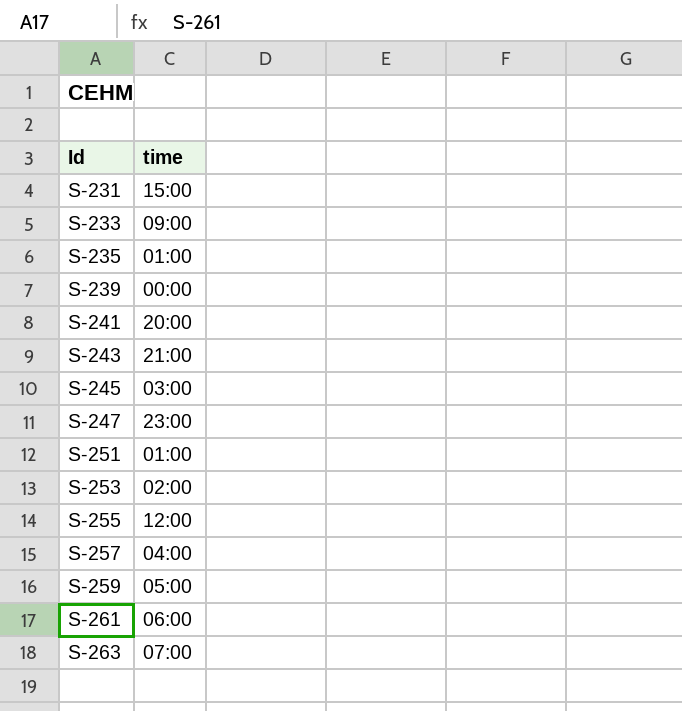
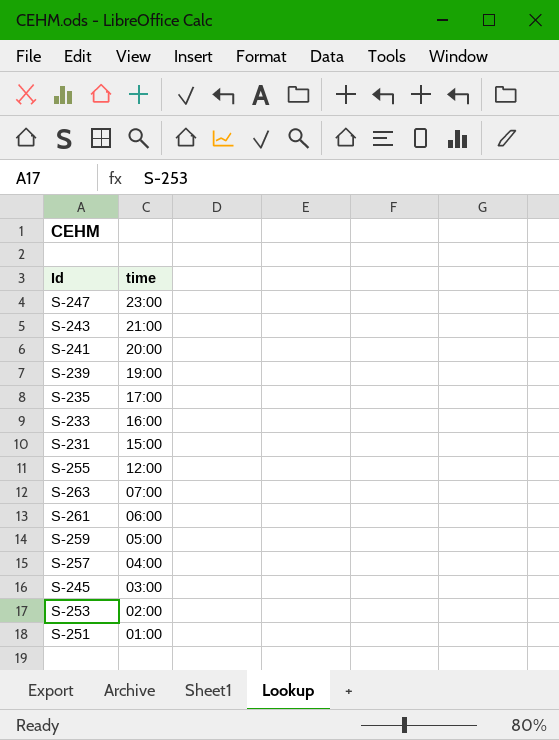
row order: Id ascending -> time descending
S-239 | time: 00:00 -> 19:00
S-235 | time: 01:00 -> 17:00
S-233 | time: 09:00 -> 16:00

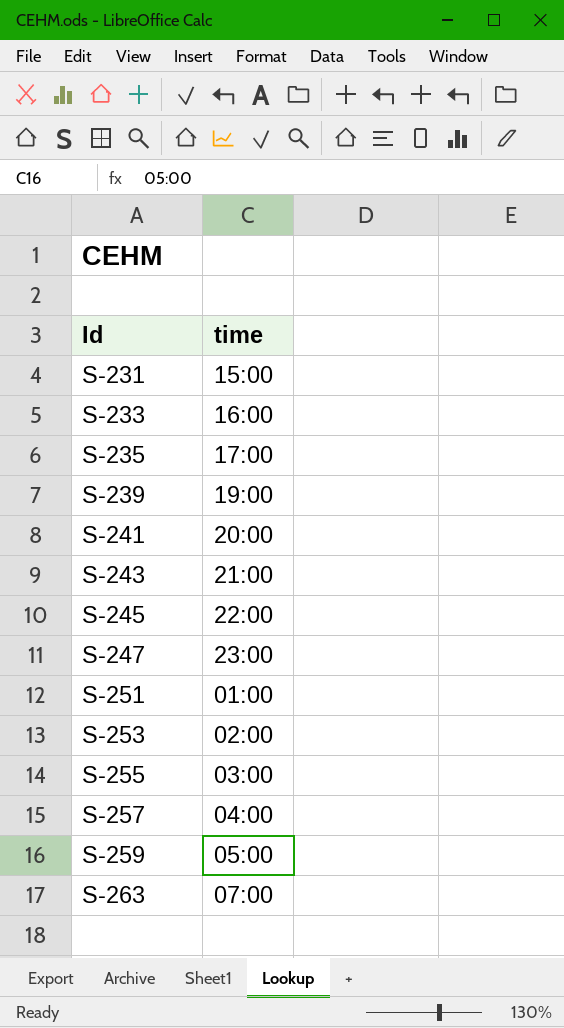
row order: time descending -> Id ascending
row S-261: 06:00 -> none
S-245 | time: 03:00 -> 22:00
S-255 | time: 12:00 -> 03:00

